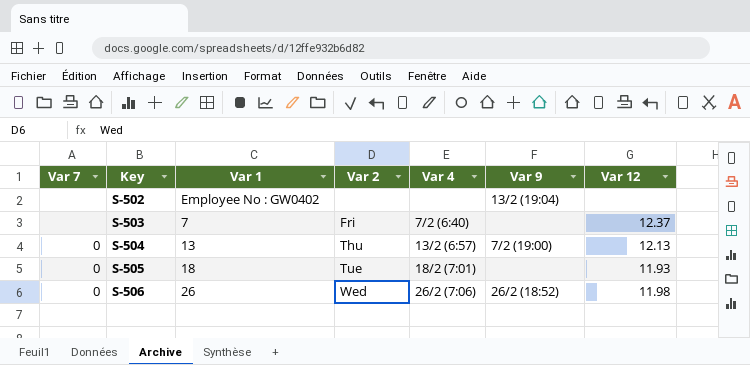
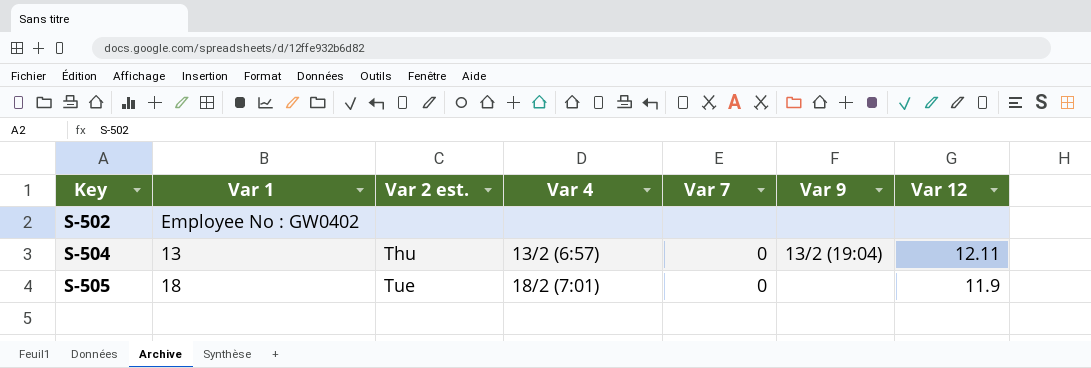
column name: Var 2 -> Var 2 est.
column Var 7 | position: 1 -> 5
row S-503: none | 7 | Fri | 7/2 (6:40) | none | 12.37 -> none
row S-506: 0 | 26 | Wed | 26/2 (7:06) | 26/2 (18:52) | 11.98 -> none
S-502 | Var 9: 13/2 (19:04) -> none
S-504 | Var 9: 7/2 (19:00) -> 13/2 (19:04)
S-504 | Var 12: 12.13 -> 12.11
S-505 | Var 12: 11.93 -> 11.9

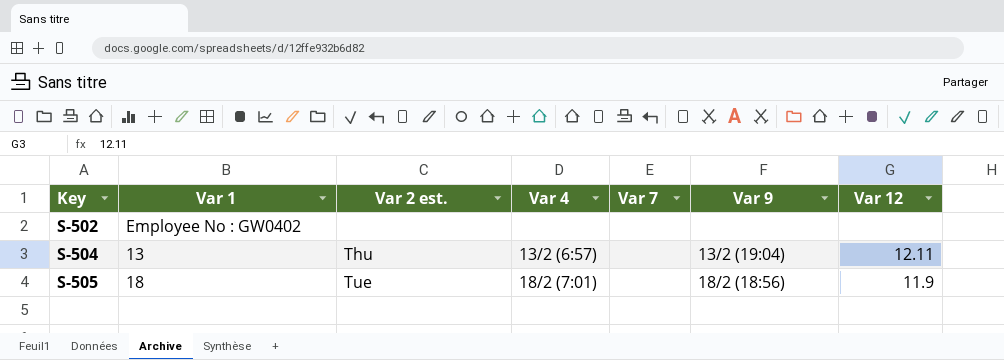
S-504 | Var 7: 0 -> none
S-505 | Var 7: 0 -> none
S-505 | Var 9: none -> 18/2 (18:56)

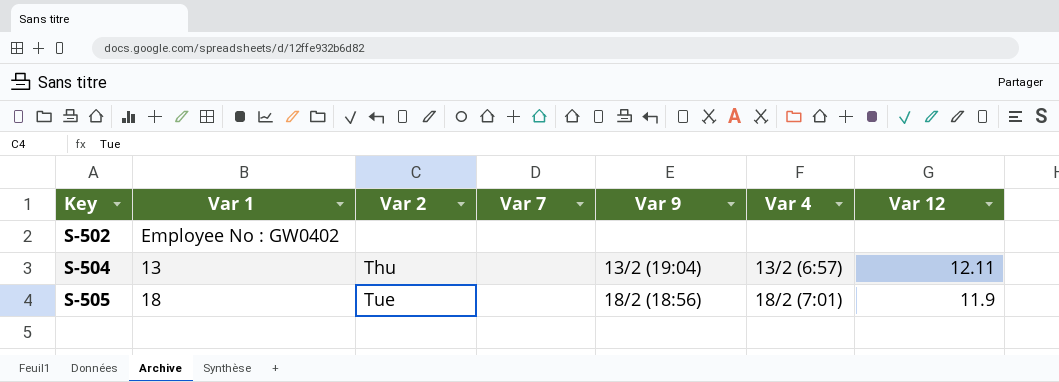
column name: Var 2 est. -> Var 2
column Var 4 | position: 4 -> 6

